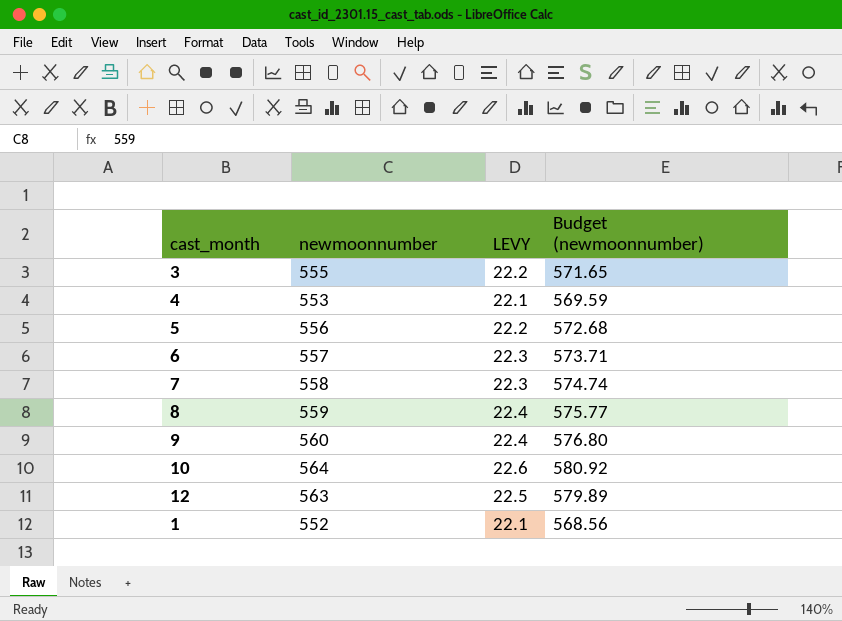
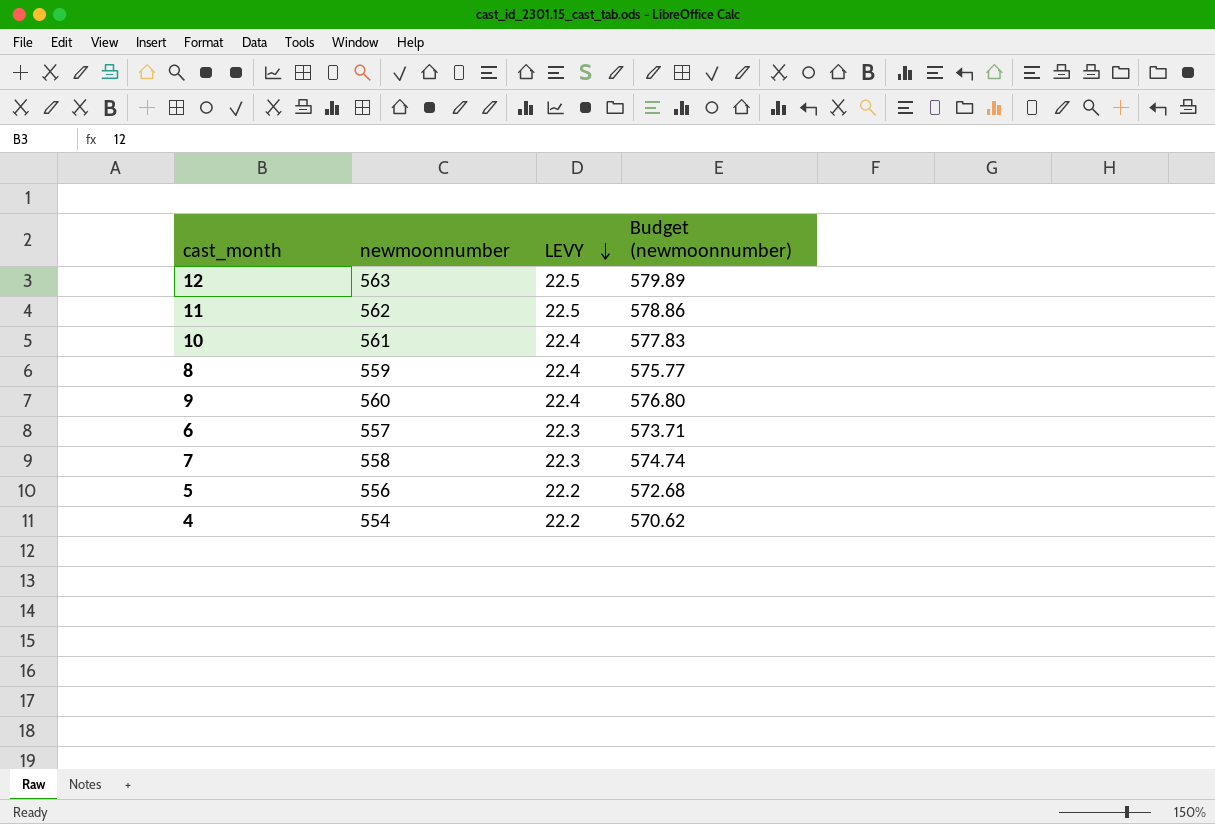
row order: none -> LEVY descending
row 3: 555 | 22.2 | 571.65 -> none
row 1: 552 | 22.1 | 568.56 -> none
row 11: none -> 562 | 22.5 | 578.86
10 | newmoonnumber: 564 -> 561
10 | LEVY: 22.6 -> 22.4
10 | Budget (newmoonnumber): 580.92 -> 577.83
4 | newmoonnumber: 553 -> 554
4 | LEVY: 22.1 -> 22.2
4 | Budget (newmoonnumber): 569.59 -> 570.62

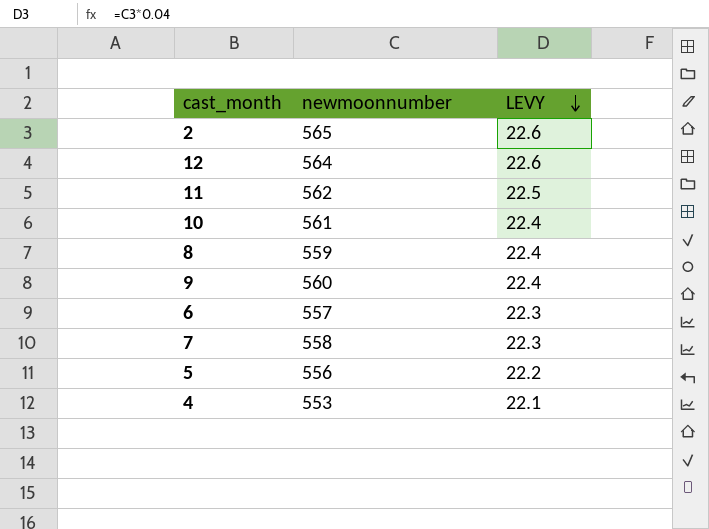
column Budget (newmoonnumber) | formula: [newmoonnumber] * 1.03 -> none
row 2: none -> 565 | 22.6
12 | newmoonnumber: 563 -> 564
12 | LEVY: 22.5 -> 22.6
4 | newmoonnumber: 554 -> 553
4 | LEVY: 22.2 -> 22.1

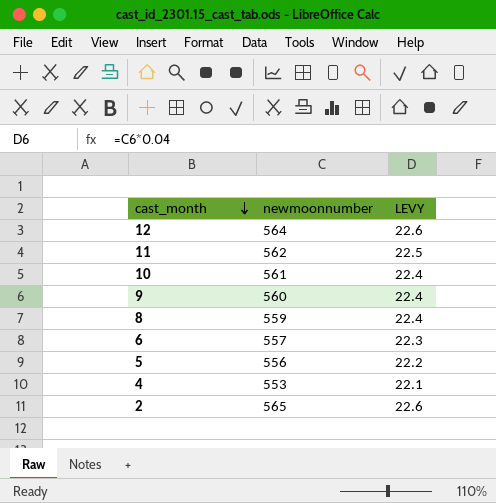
row order: LEVY descending -> cast_month descending
row 7: 558 | 22.3 -> none

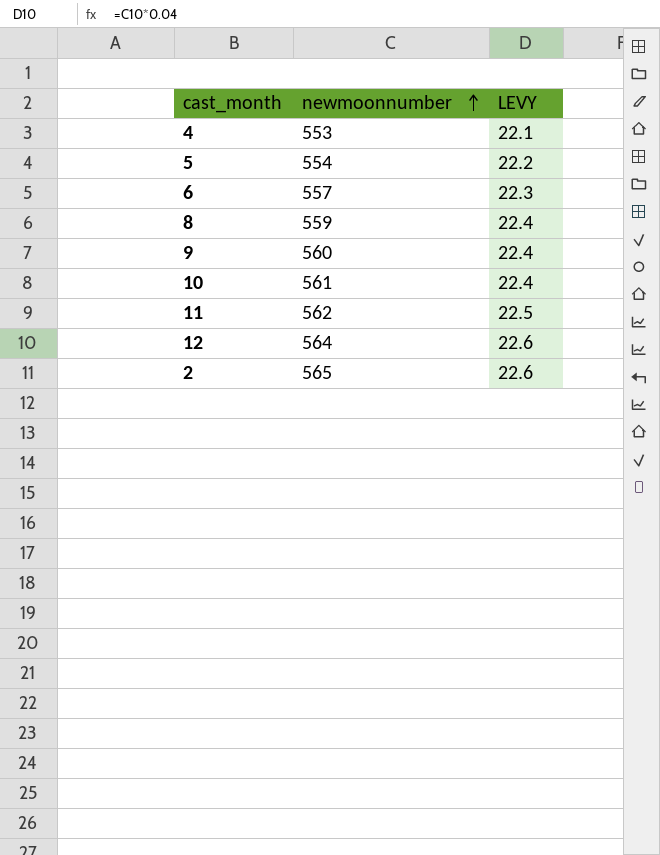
row order: cast_month descending -> newmoonnumber ascending
5 | newmoonnumber: 556 -> 554

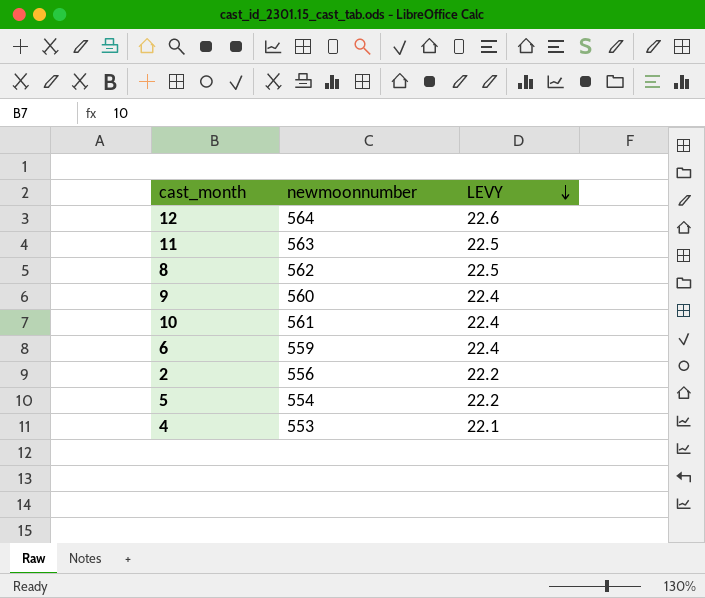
row order: newmoonnumber ascending -> LEVY descending
11 | newmoonnumber: 562 -> 563
8 | newmoonnumber: 559 -> 562
8 | LEVY: 22.4 -> 22.5
6 | newmoonnumber: 557 -> 559
6 | LEVY: 22.3 -> 22.4
2 | newmoonnumber: 565 -> 556
2 | LEVY: 22.6 -> 22.2

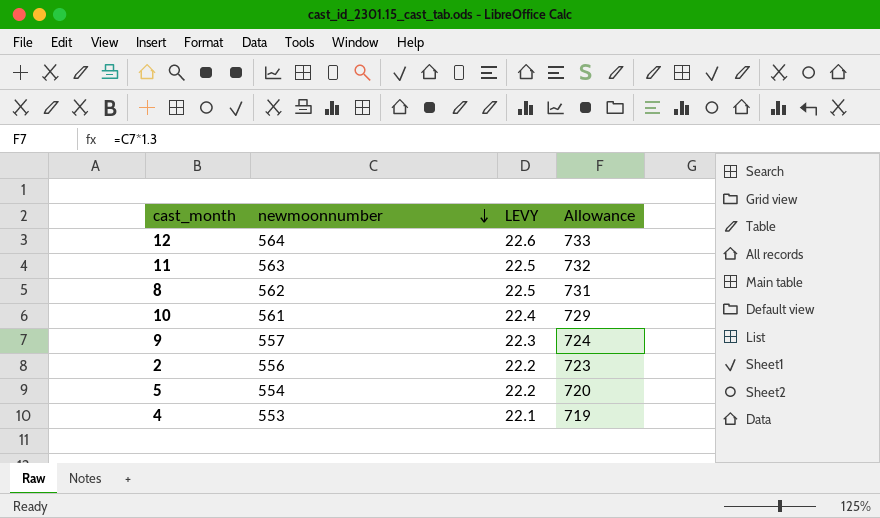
row order: LEVY descending -> newmoonnumber descending
column Allowance | formula: none -> [newmoonnumber] * 1.3
row 6: 559 | 22.4 -> none
9 | newmoonnumber: 560 -> 557
9 | LEVY: 22.4 -> 22.3

